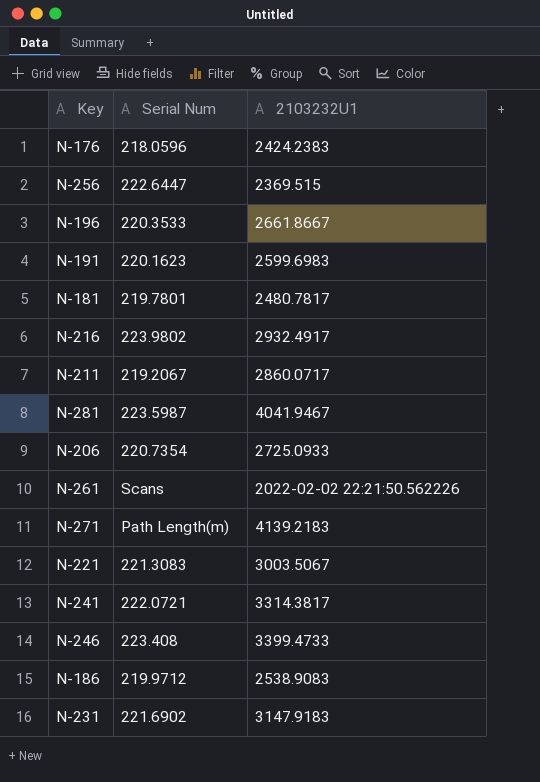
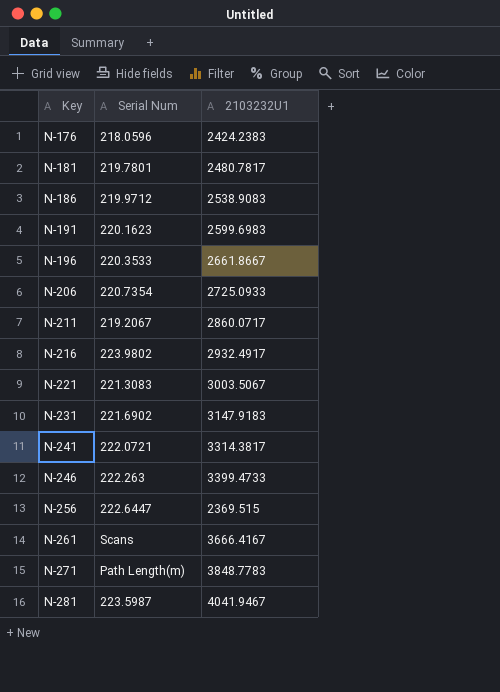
row order: none -> Key ascending
N-246 | Serial Num: 223.408 -> 222.263
N-261 | 2103232U1: 2022-02-02 22:21:50.562226 -> 3666.4167
N-271 | 2103232U1: 4139.2183 -> 3848.7783

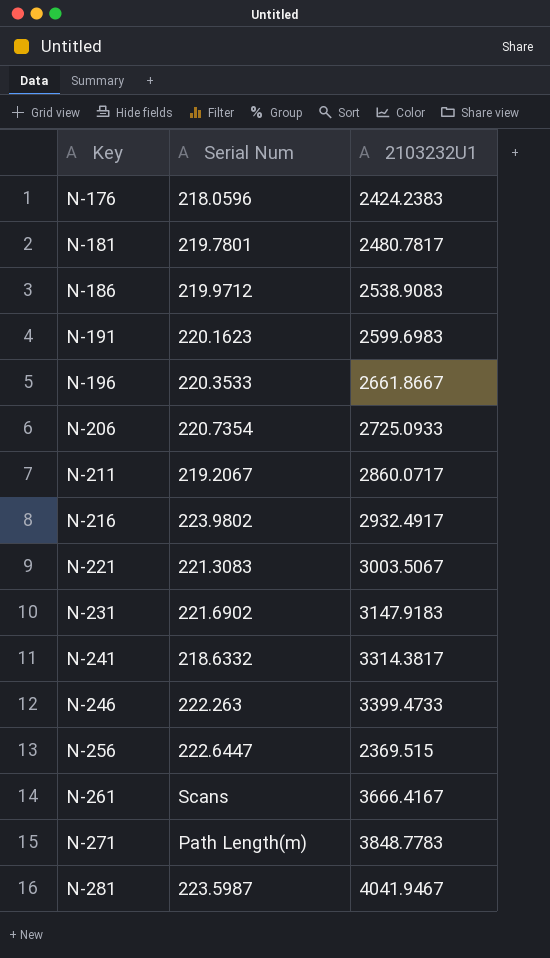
N-241 | Serial Num: 222.0721 -> 218.6332

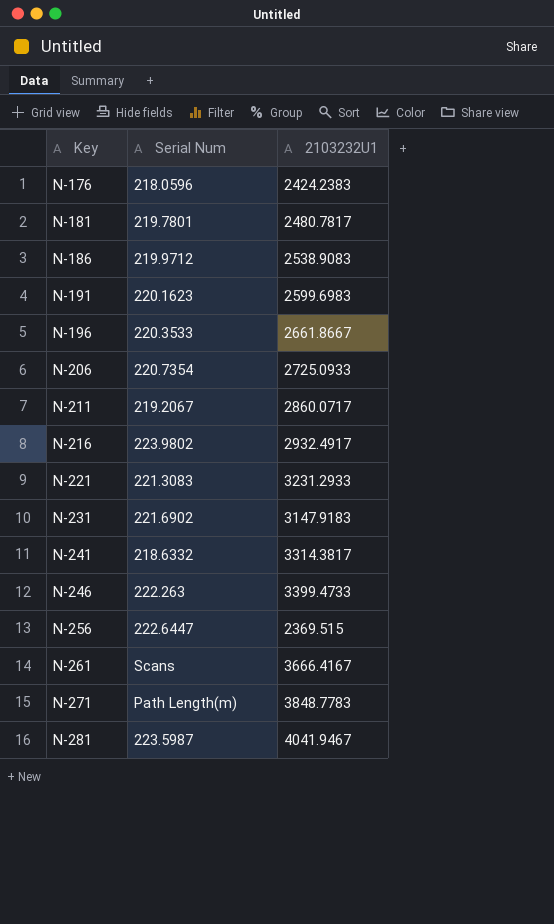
N-221 | 2103232U1: 3003.5067 -> 3231.2933

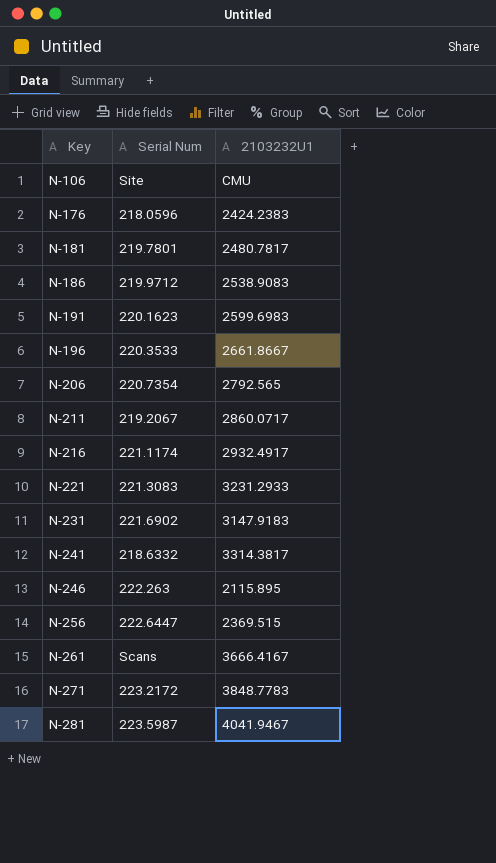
row N-106: none -> Site | CMU
N-206 | 2103232U1: 2725.0933 -> 2792.565
N-216 | Serial Num: 223.9802 -> 221.1174
N-246 | 2103232U1: 3399.4733 -> 2115.895
N-271 | Serial Num: Path Length(m) -> 223.2172

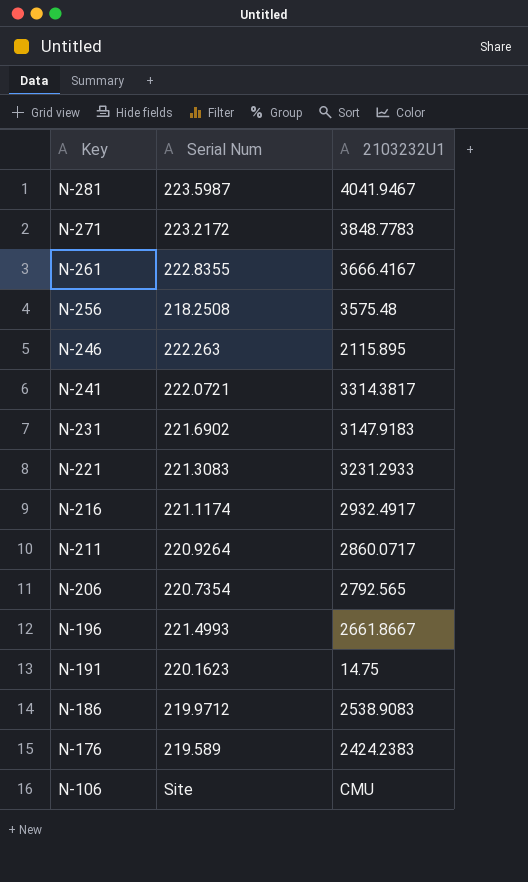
row order: Key ascending -> Key descending
row N-181: 219.7801 | 2480.7817 -> none
N-261 | Serial Num: Scans -> 222.8355
N-256 | Serial Num: 222.6447 -> 218.2508
N-256 | 2103232U1: 2369.515 -> 3575.48
N-241 | Serial Num: 218.6332 -> 222.0721
N-211 | Serial Num: 219.2067 -> 220.9264
N-196 | Serial Num: 220.3533 -> 221.4993
N-191 | 2103232U1: 2599.6983 -> 14.75
N-176 | Serial Num: 218.0596 -> 219.589

